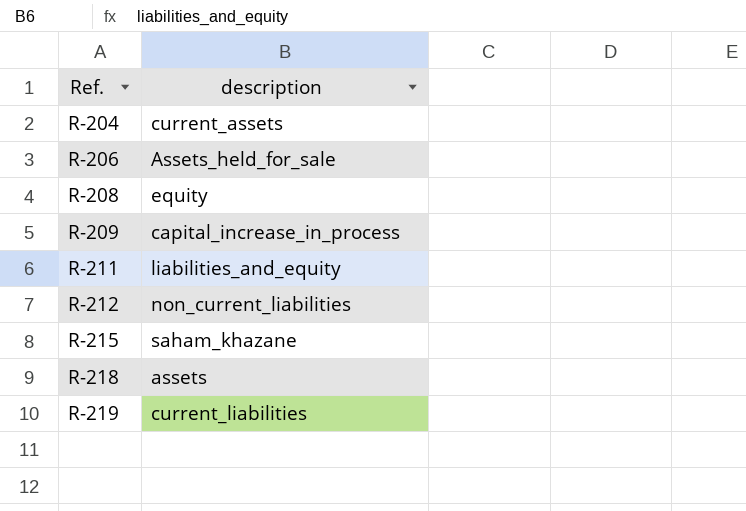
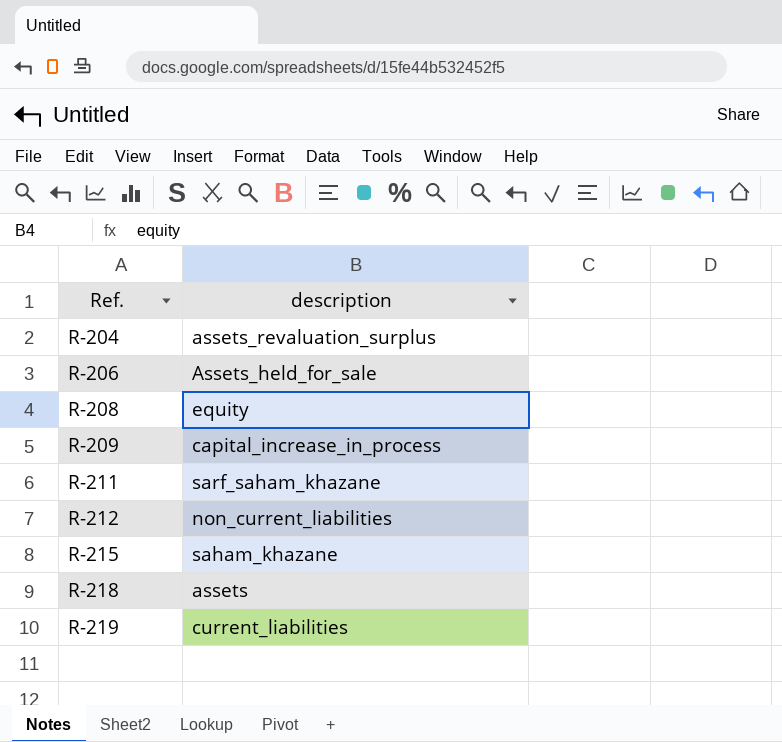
R-204 | description: current_assets -> assets_revaluation_surplus
R-211 | description: liabilities_and_equity -> sarf_saham_khazane

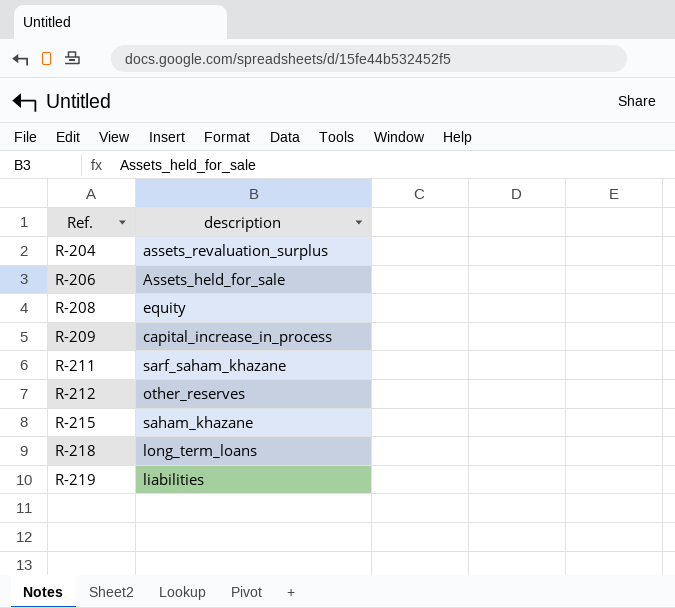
R-212 | description: non_current_liabilities -> other_reserves
R-218 | description: assets -> long_term_loans
R-219 | description: current_liabilities -> liabilities

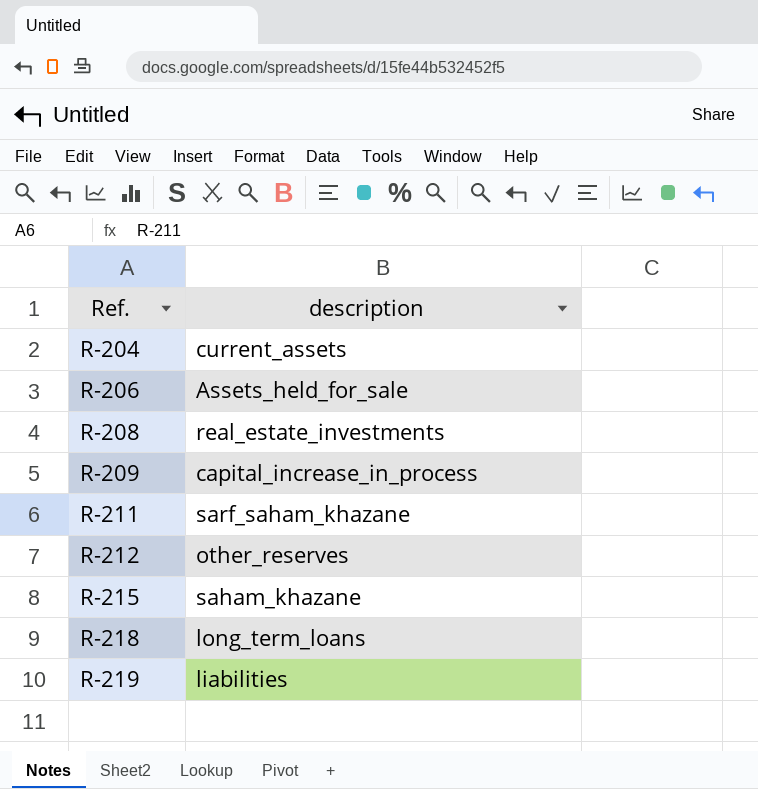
R-204 | description: assets_revaluation_surplus -> current_assets
R-208 | description: equity -> real_estate_investments

